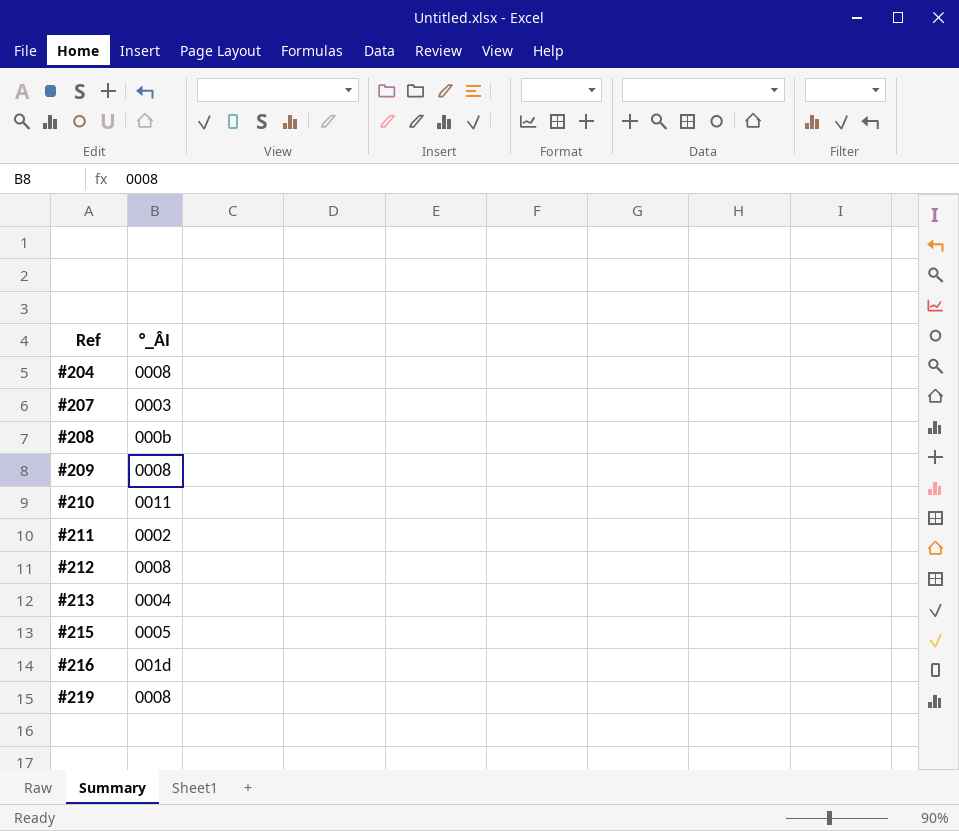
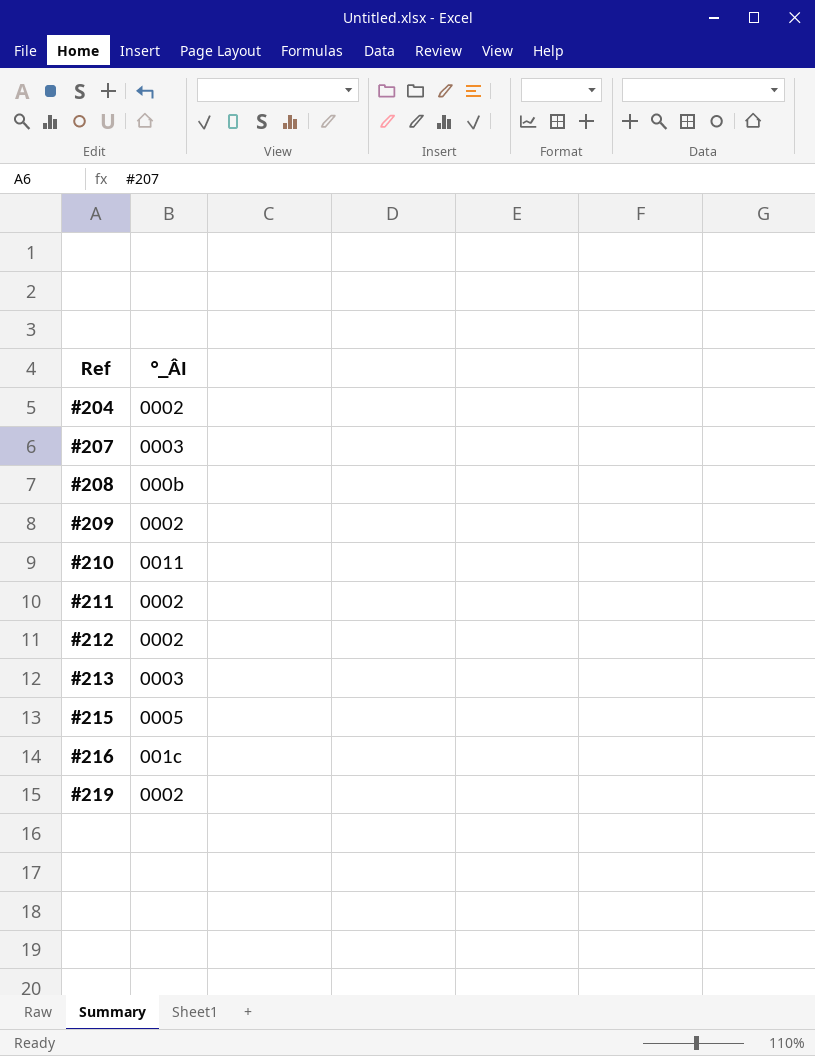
#204 | °_ÂI: 0008 -> 0002
#209 | °_ÂI: 0008 -> 0002
#212 | °_ÂI: 0008 -> 0002
#213 | °_ÂI: 0004 -> 0003
#216 | °_ÂI: 001d -> 001c
#219 | °_ÂI: 0008 -> 0002

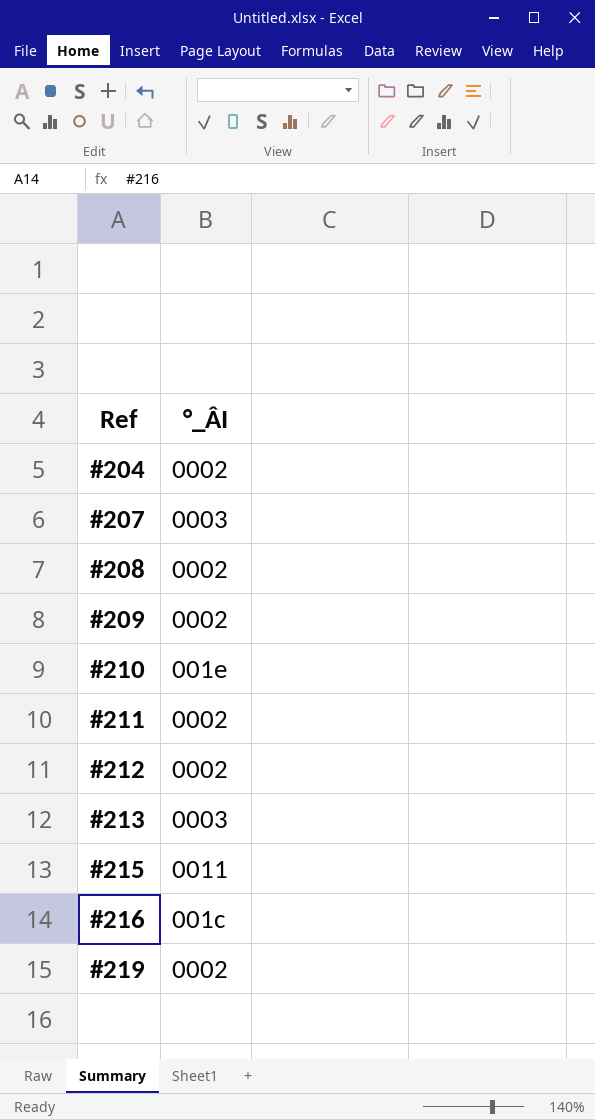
#208 | °_ÂI: 000b -> 0002
#210 | °_ÂI: 0011 -> 001e
#215 | °_ÂI: 0005 -> 0011

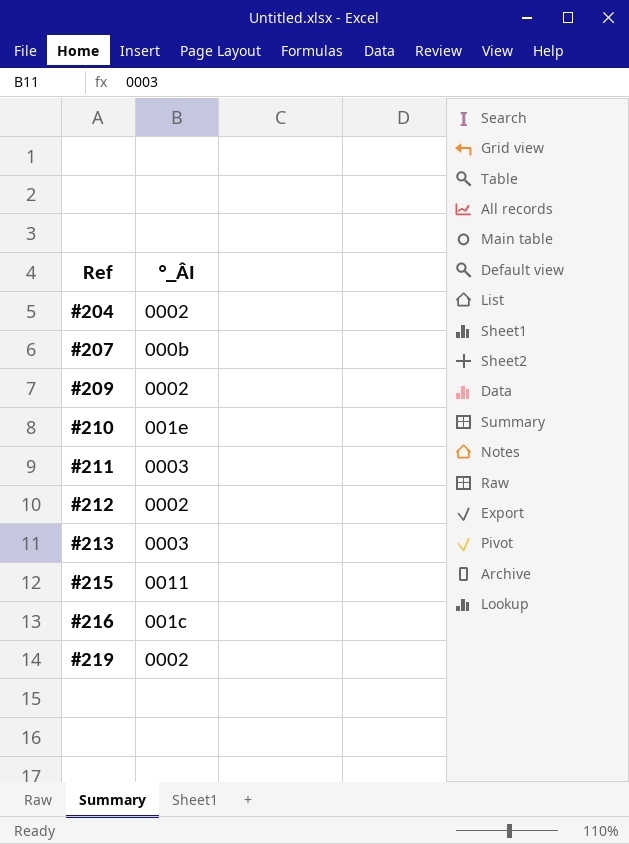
row #208: 0002 -> none
#207 | °_ÂI: 0003 -> 000b
#211 | °_ÂI: 0002 -> 0003

